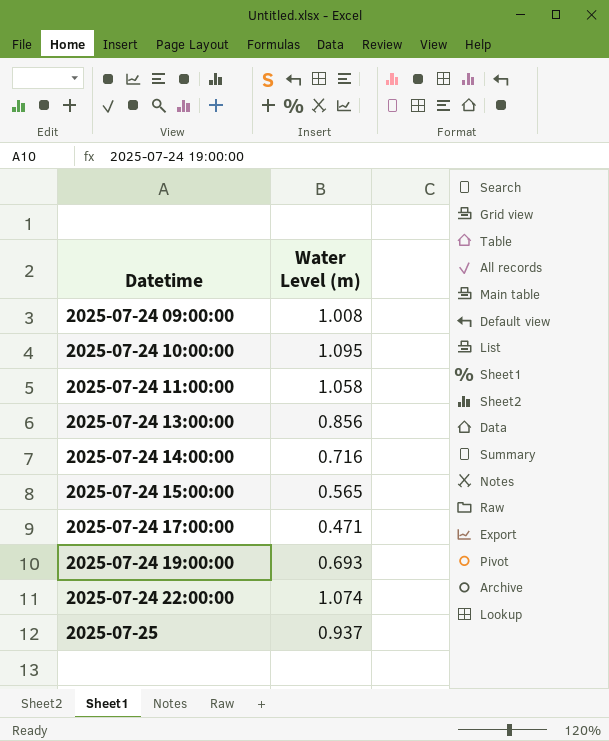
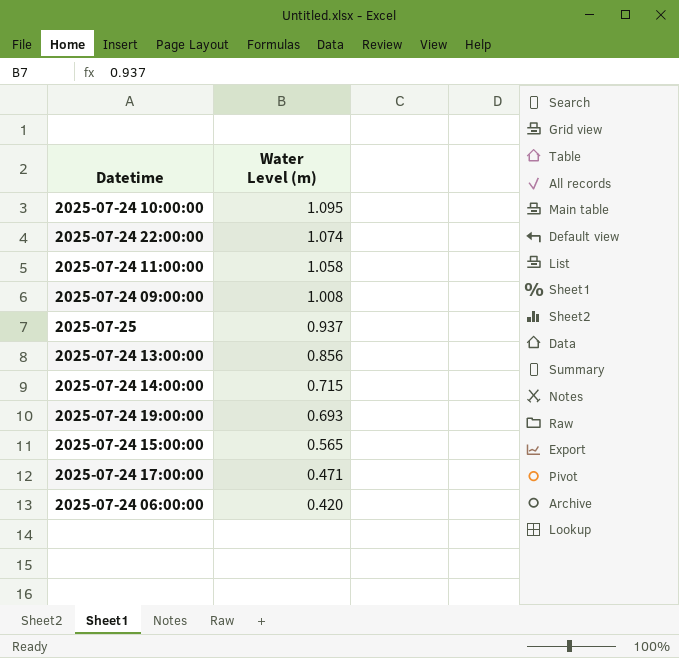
row order: Datetime ascending -> Water Level (m) descending
2025-07-24 14:00:00 | Water Level (m): 0.716 -> 0.715
row 2025-07-24 06:00:00: none -> 0.420

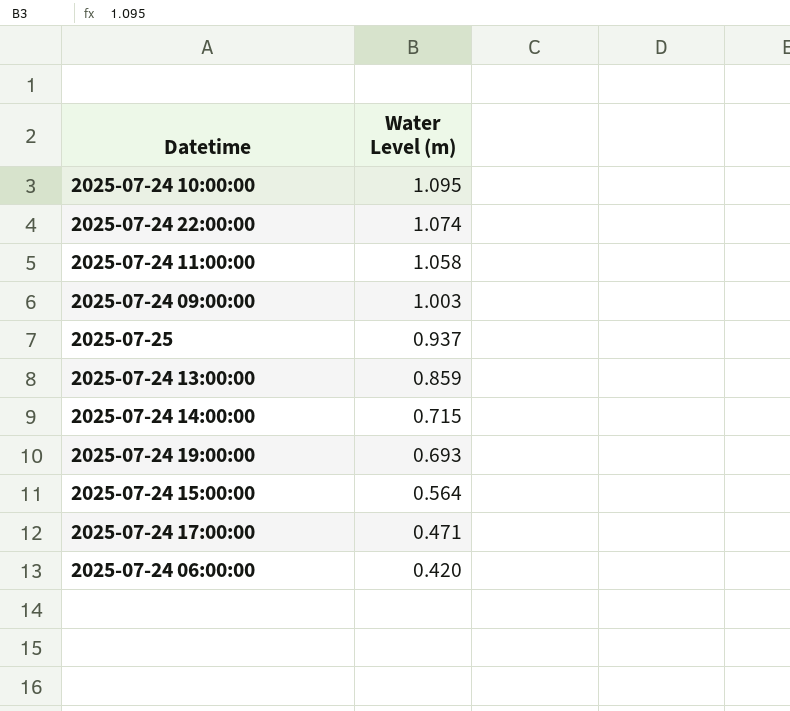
2025-07-24 09:00:00 | Water Level (m): 1.008 -> 1.003
2025-07-24 13:00:00 | Water Level (m): 0.856 -> 0.859
2025-07-24 15:00:00 | Water Level (m): 0.565 -> 0.564

